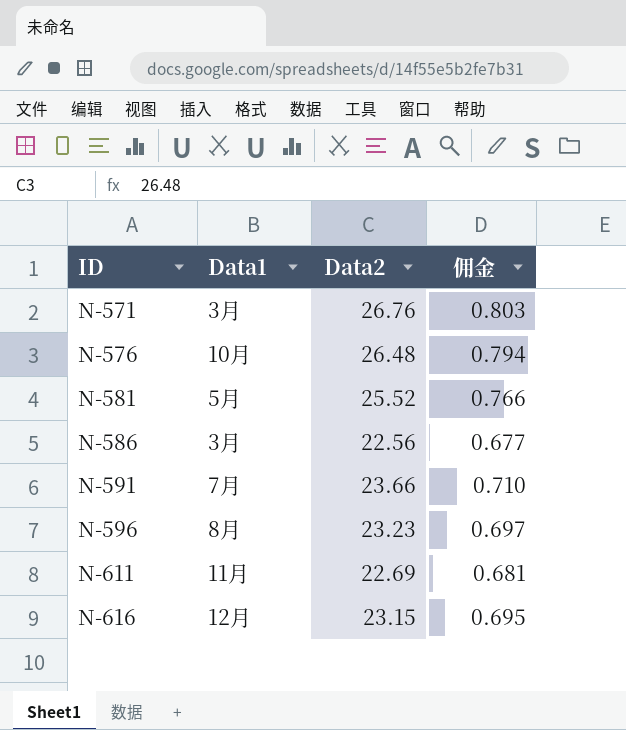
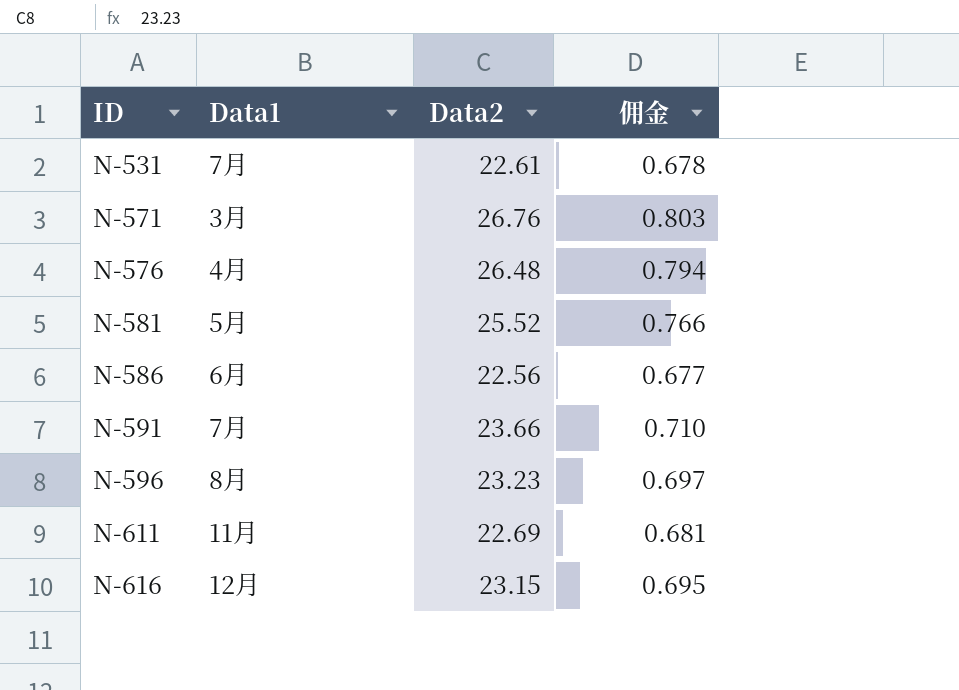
row N-531: none -> 7月 | 22.61 | 0.678
N-576 | Data1: 10月 -> 4月
N-586 | Data1: 3月 -> 6月

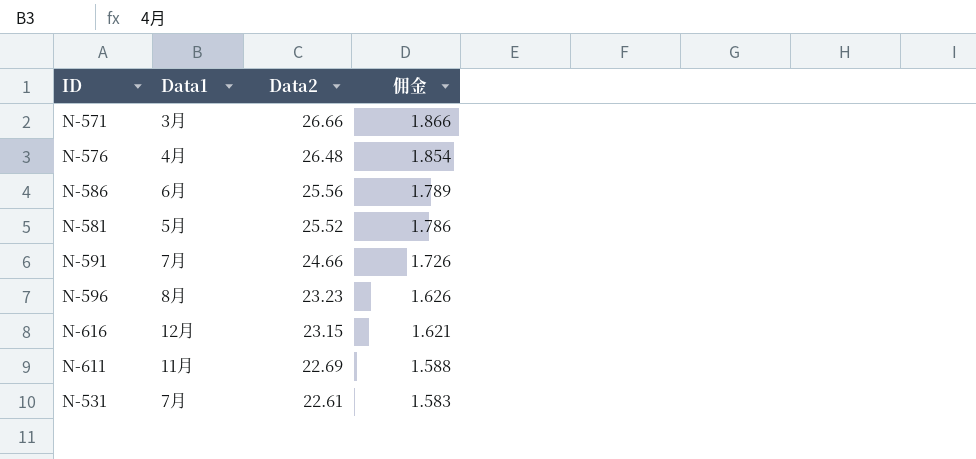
row order: ID ascending -> Data2 descending
column 佣金 | formula: [Data2] * 0.03 -> [Data2] * 0.07
N-571 | Data2: 26.76 -> 26.66
N-586 | Data2: 22.56 -> 25.56
N-591 | Data2: 23.66 -> 24.66

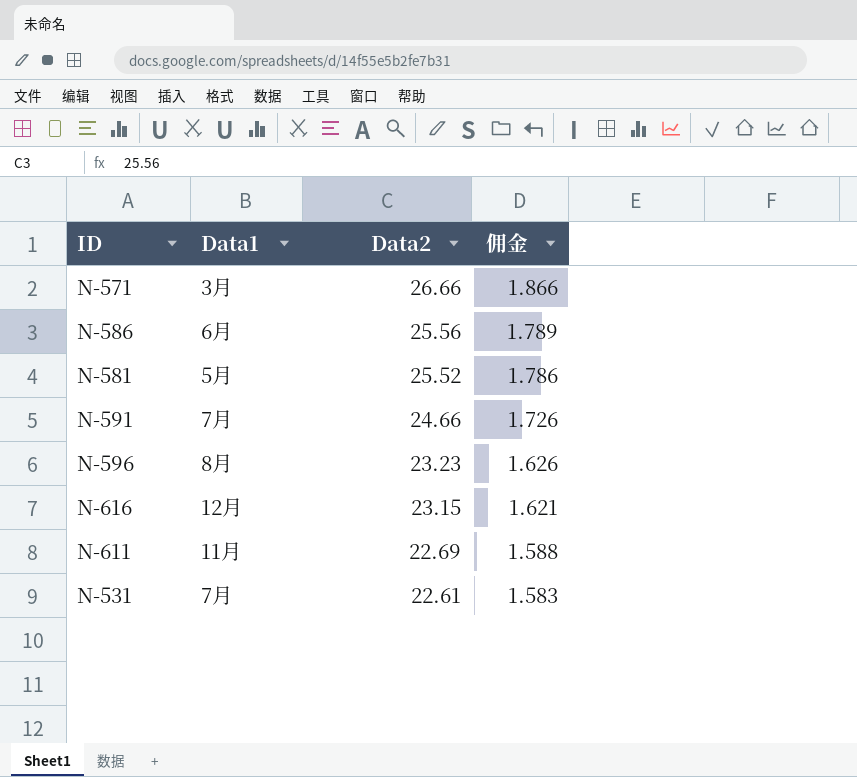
row N-576: 4月 | 26.48 | 1.854 -> none

